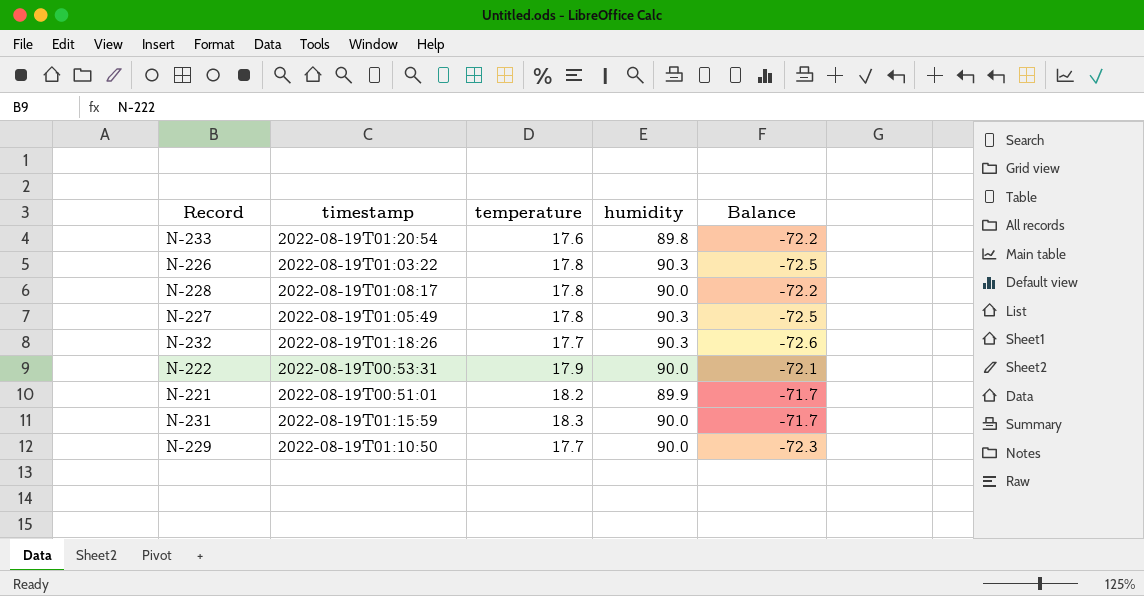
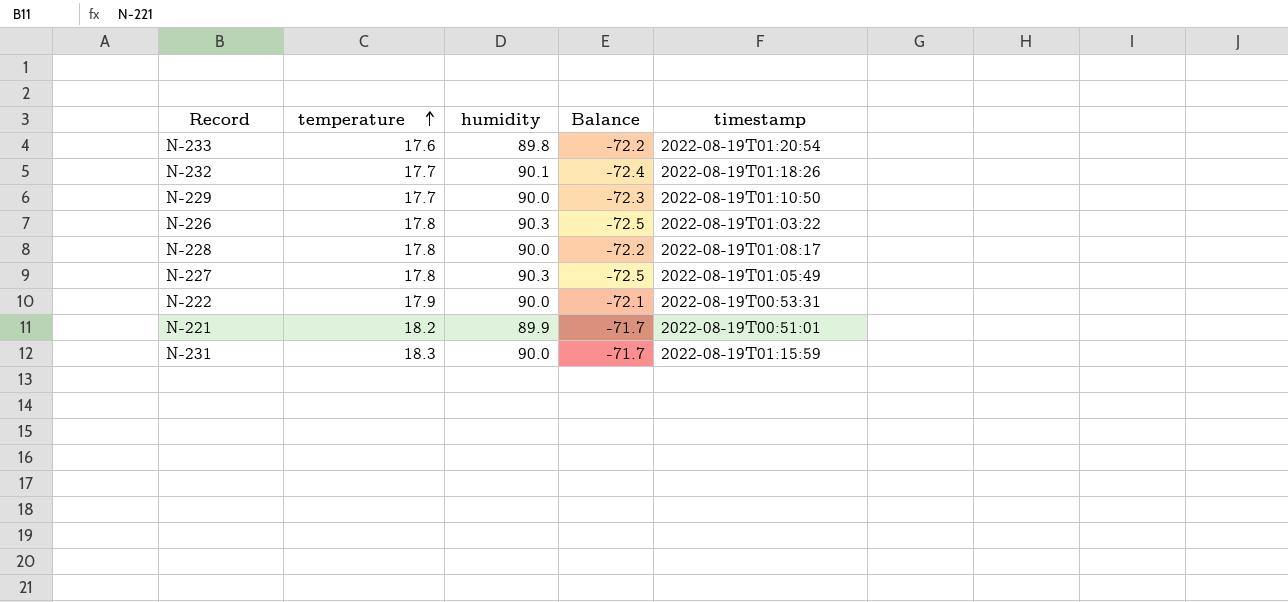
row order: none -> temperature ascending
column timestamp | position: 2 -> 5
N-232 | humidity: 90.3 -> 90.1
N-232 | Balance: -72.6 -> -72.4

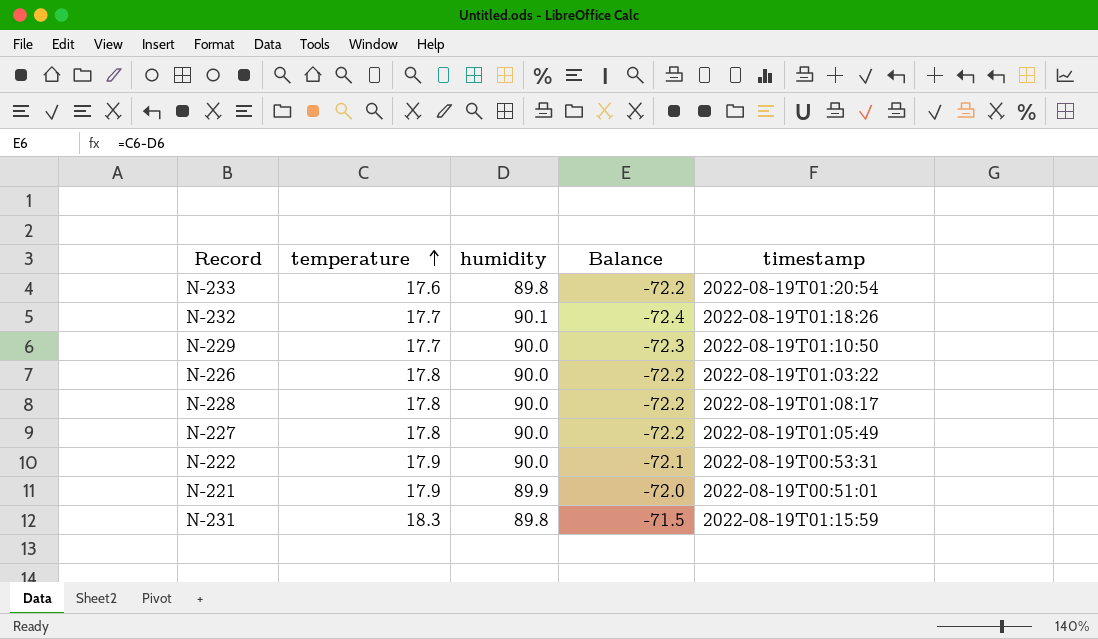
N-226 | humidity: 90.3 -> 90.0
N-226 | Balance: -72.5 -> -72.2
N-227 | humidity: 90.3 -> 90.0
N-227 | Balance: -72.5 -> -72.2
N-221 | temperature: 18.2 -> 17.9
N-221 | Balance: -71.7 -> -72.0
N-231 | humidity: 90.0 -> 89.8
N-231 | Balance: -71.7 -> -71.5

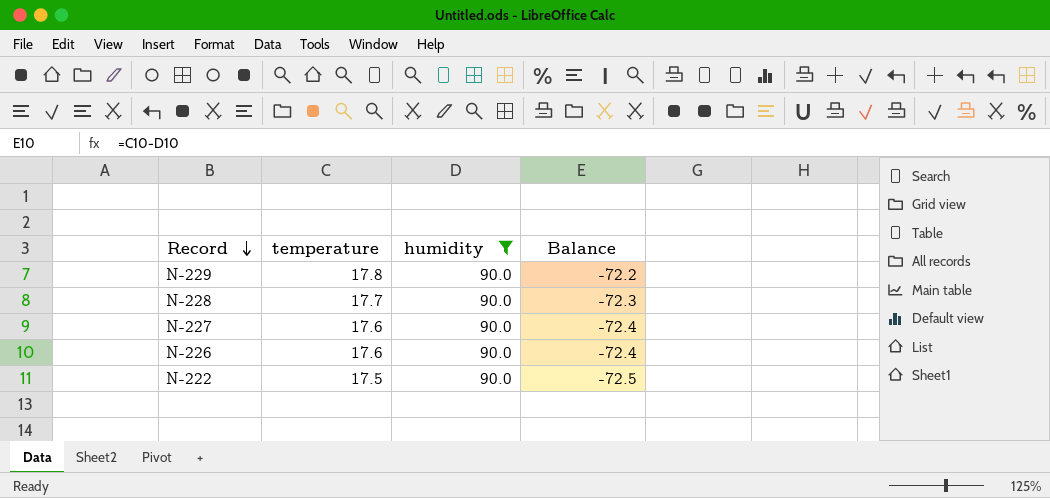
filter: none -> humidity = 90.0
row order: temperature ascending -> Record descending
column timestamp | position: 5 -> none
N-229 | temperature: 17.7 -> 17.8
N-229 | Balance: -72.3 -> -72.2
N-228 | temperature: 17.8 -> 17.7
N-228 | Balance: -72.2 -> -72.3
N-227 | temperature: 17.8 -> 17.6
N-227 | Balance: -72.2 -> -72.4
N-226 | temperature: 17.8 -> 17.6
N-226 | Balance: -72.2 -> -72.4
N-222 | temperature: 17.9 -> 17.5
N-222 | Balance: -72.1 -> -72.5

